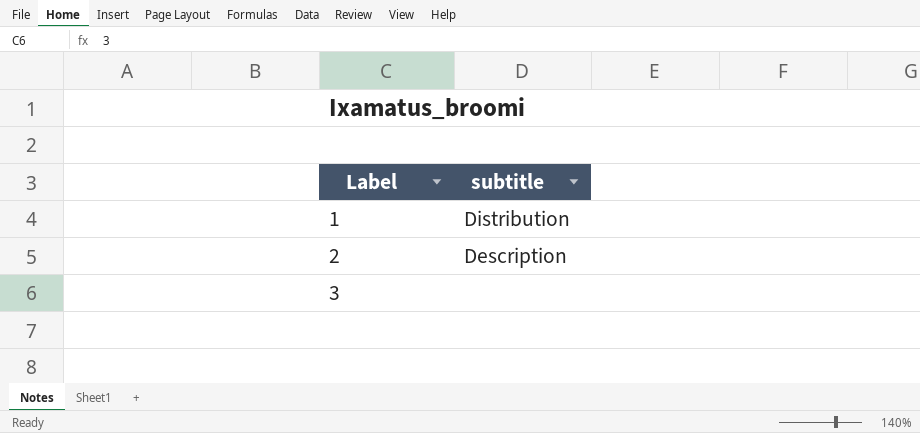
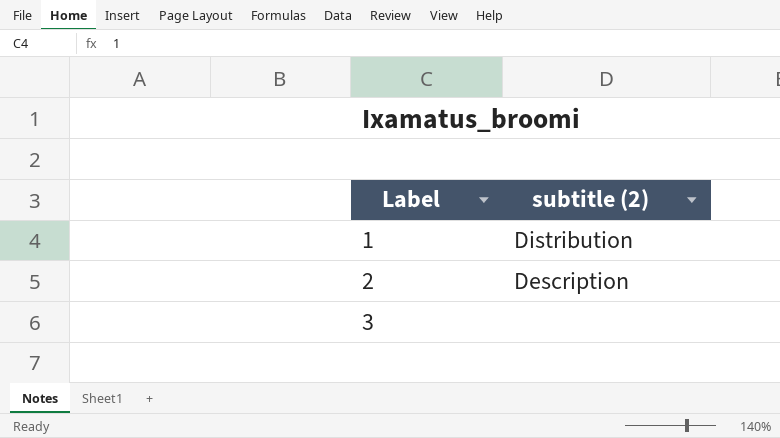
column name: subtitle -> subtitle (2)

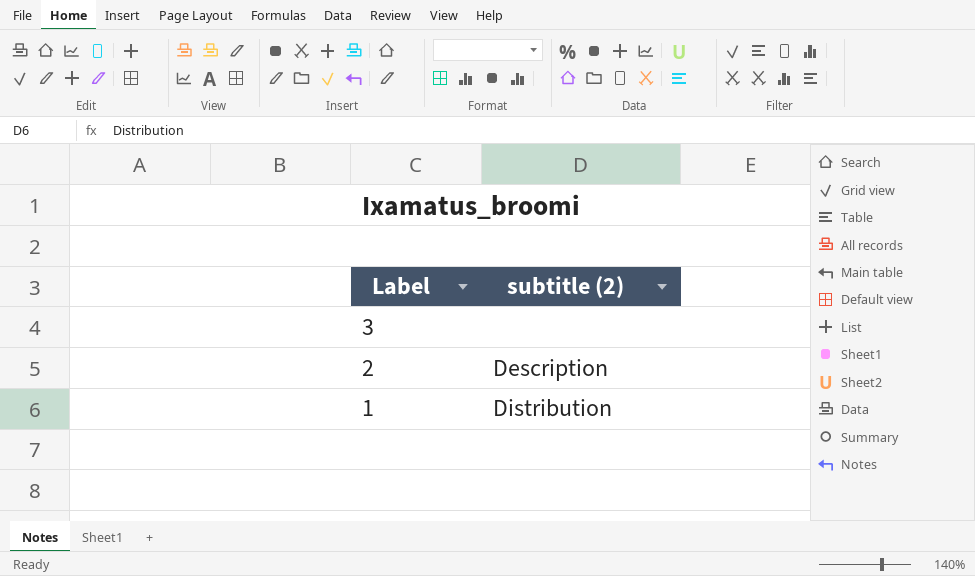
row order: Label ascending -> Label descending

